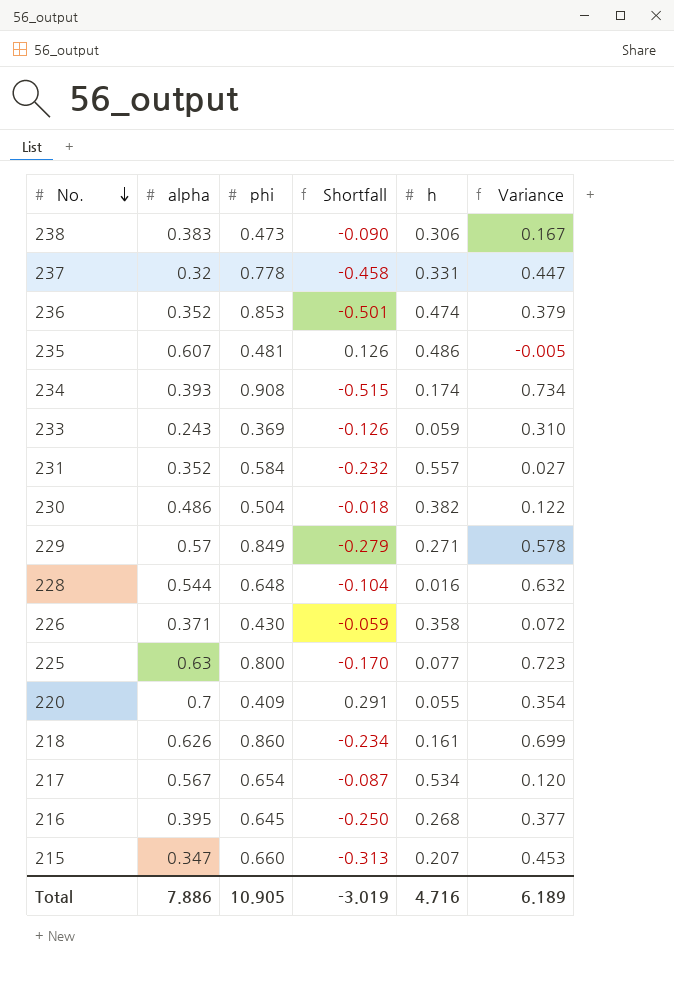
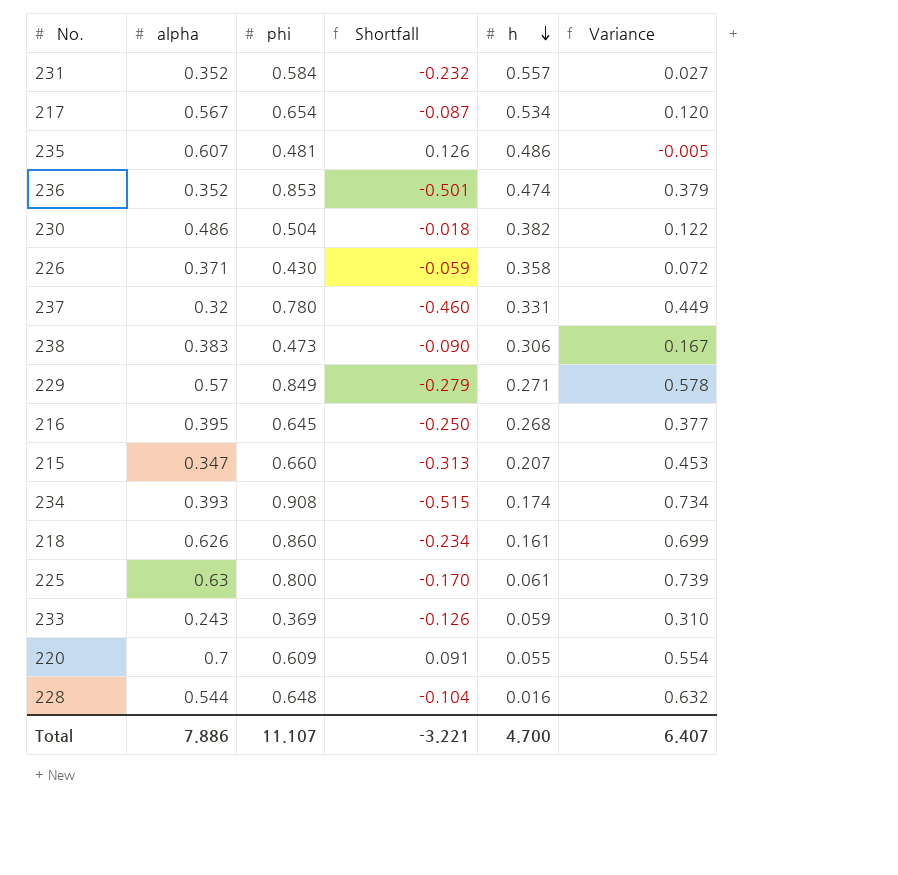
row order: No. descending -> h descending
237 | phi: 0.778 -> 0.780
237 | Shortfall: -0.458 -> -0.460
237 | Variance: 0.447 -> 0.449
225 | h: 0.077 -> 0.061
225 | Variance: 0.723 -> 0.739
220 | phi: 0.409 -> 0.609
220 | Shortfall: 0.291 -> 0.091
220 | Variance: 0.354 -> 0.554
Total | phi: 10.905 -> 11.107
Total | Shortfall: -3.019 -> -3.221
Total | h: 4.716 -> 4.700
Total | Variance: 6.189 -> 6.407

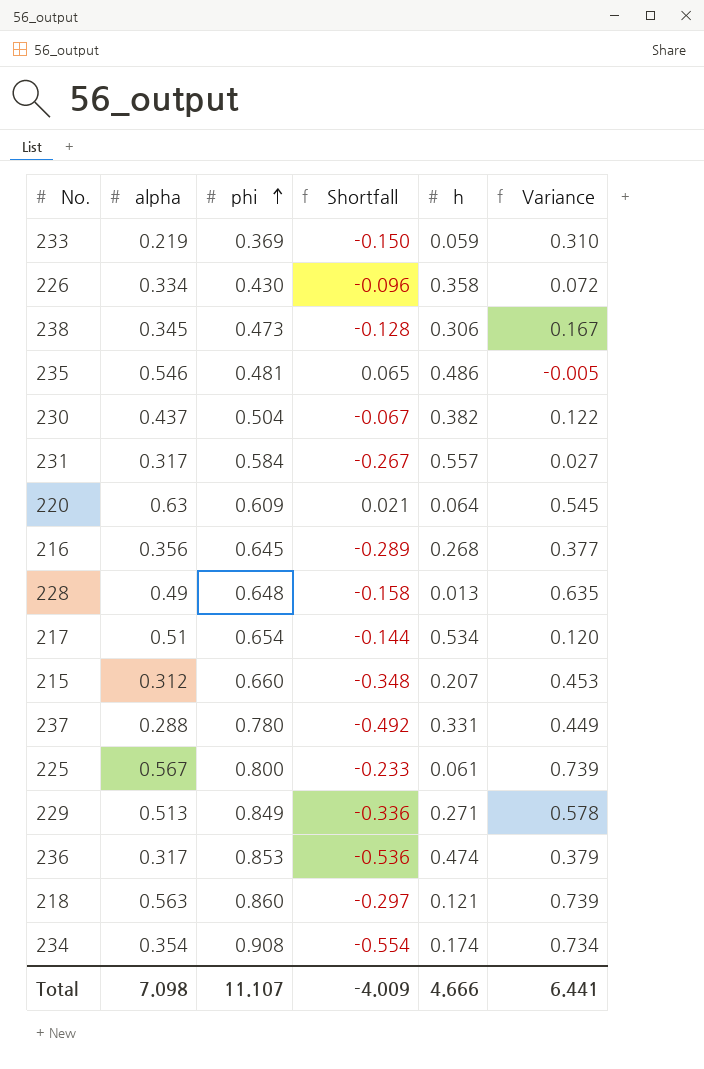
row order: h descending -> phi ascending
233 | alpha: 0.243 -> 0.219
233 | Shortfall: -0.126 -> -0.150
226 | alpha: 0.371 -> 0.334
226 | Shortfall: -0.059 -> -0.096
238 | alpha: 0.383 -> 0.345
238 | Shortfall: -0.090 -> -0.128
235 | alpha: 0.607 -> 0.546
235 | Shortfall: 0.126 -> 0.065
230 | alpha: 0.486 -> 0.437
230 | Shortfall: -0.018 -> -0.067
231 | alpha: 0.352 -> 0.317
231 | Shortfall: -0.232 -> -0.267
220 | alpha: 0.7 -> 0.63
220 | Shortfall: 0.091 -> 0.021
220 | h: 0.055 -> 0.064
220 | Variance: 0.554 -> 0.545
216 | alpha: 0.395 -> 0.356
216 | Shortfall: -0.250 -> -0.289
228 | alpha: 0.544 -> 0.49
228 | Shortfall: -0.104 -> -0.158
228 | h: 0.016 -> 0.013
228 | Variance: 0.632 -> 0.635
217 | alpha: 0.567 -> 0.51
217 | Shortfall: -0.087 -> -0.144
215 | alpha: 0.347 -> 0.312
215 | Shortfall: -0.313 -> -0.348
237 | alpha: 0.32 -> 0.288
237 | Shortfall: -0.460 -> -0.492
225 | alpha: 0.63 -> 0.567
225 | Shortfall: -0.170 -> -0.233
229 | alpha: 0.57 -> 0.513
229 | Shortfall: -0.279 -> -0.336
236 | alpha: 0.352 -> 0.317
236 | Shortfall: -0.501 -> -0.536
218 | alpha: 0.626 -> 0.563
218 | Shortfall: -0.234 -> -0.297
218 | h: 0.161 -> 0.121
218 | Variance: 0.699 -> 0.739
234 | alpha: 0.393 -> 0.354
234 | Shortfall: -0.515 -> -0.554
Total | alpha: 7.886 -> 7.098
Total | Shortfall: -3.221 -> -4.009
Total | h: 4.700 -> 4.666
Total | Variance: 6.407 -> 6.441

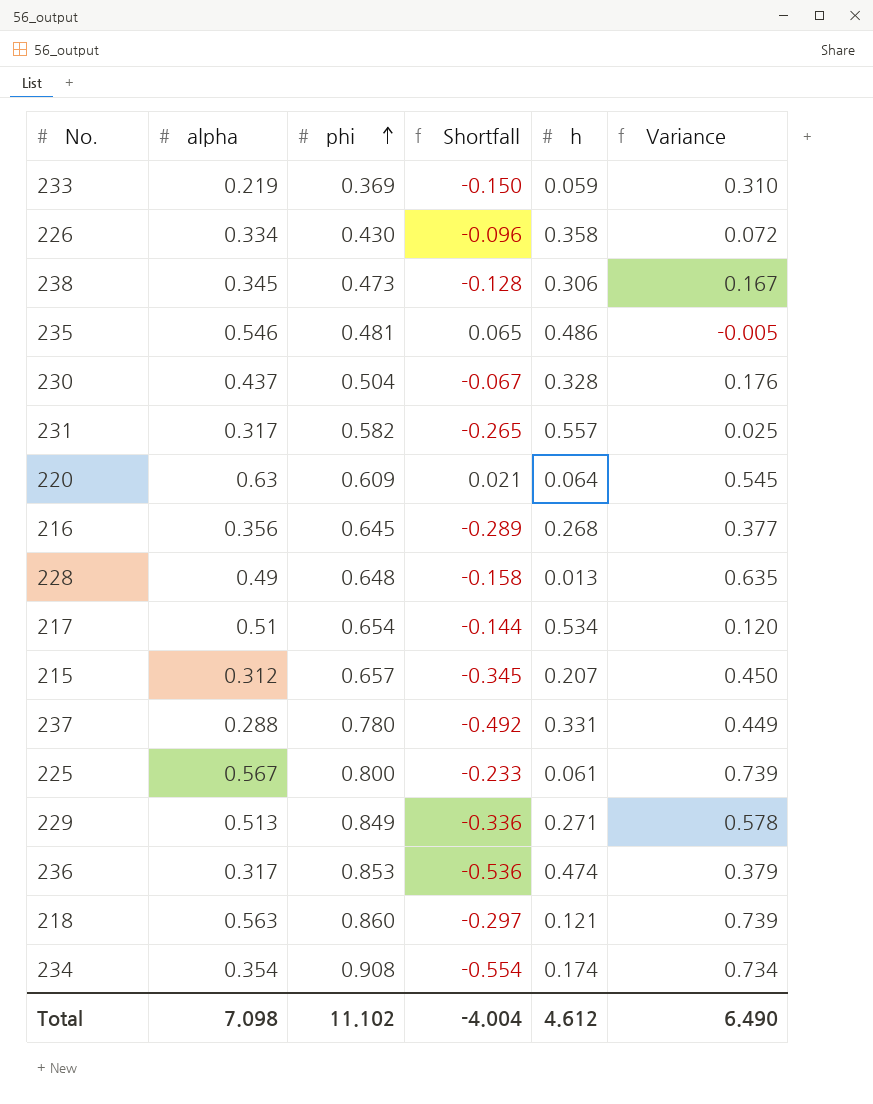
230 | h: 0.382 -> 0.328
230 | Variance: 0.122 -> 0.176
231 | phi: 0.584 -> 0.582
231 | Shortfall: -0.267 -> -0.265
231 | Variance: 0.027 -> 0.025
215 | phi: 0.660 -> 0.657
215 | Shortfall: -0.348 -> -0.345
215 | Variance: 0.453 -> 0.450
Total | phi: 11.107 -> 11.102
Total | Shortfall: -4.009 -> -4.004
Total | h: 4.666 -> 4.612
Total | Variance: 6.441 -> 6.490

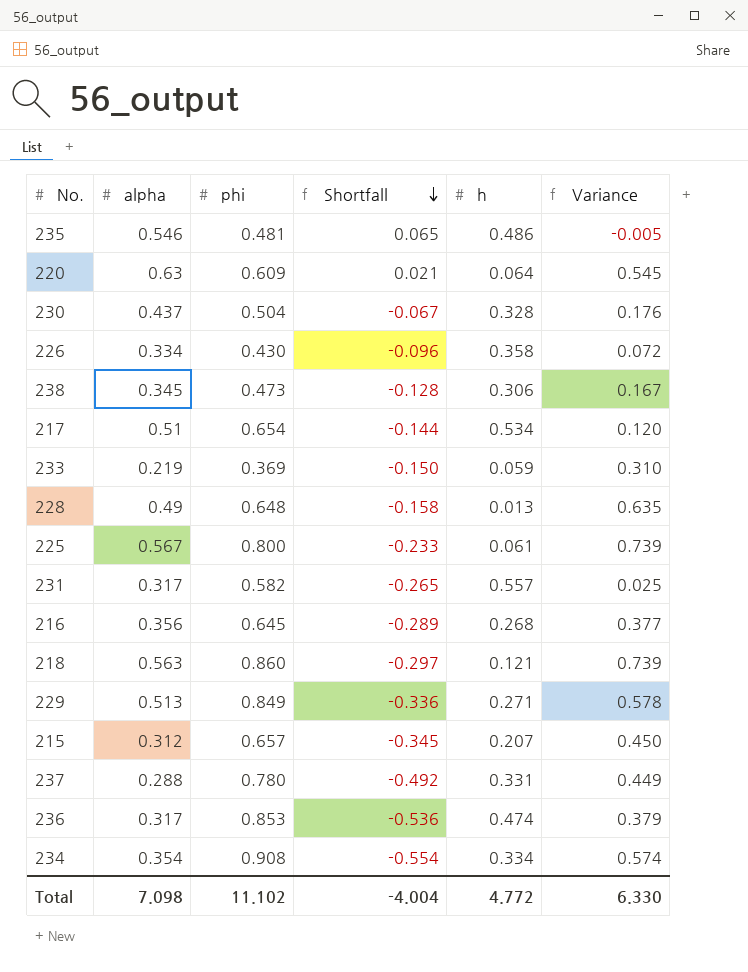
row order: phi ascending -> Shortfall descending
234 | h: 0.174 -> 0.334
234 | Variance: 0.734 -> 0.574
Total | h: 4.612 -> 4.772
Total | Variance: 6.490 -> 6.330

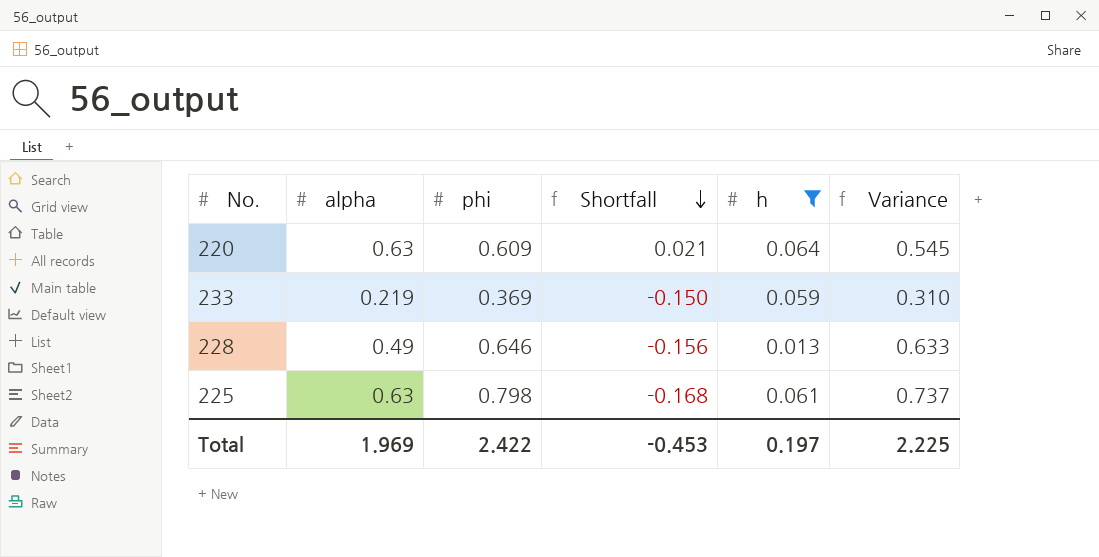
filter: none -> h <= 0.064
228 | phi: 0.648 -> 0.646
228 | Shortfall: -0.158 -> -0.156
228 | Variance: 0.635 -> 0.633
225 | alpha: 0.567 -> 0.63
225 | phi: 0.800 -> 0.798
225 | Shortfall: -0.233 -> -0.168
225 | Variance: 0.739 -> 0.737
Total | alpha: 7.098 -> 1.969
Total | phi: 11.102 -> 2.422
Total | Shortfall: -4.004 -> -0.453
Total | h: 4.772 -> 0.197
Total | Variance: 6.330 -> 2.225

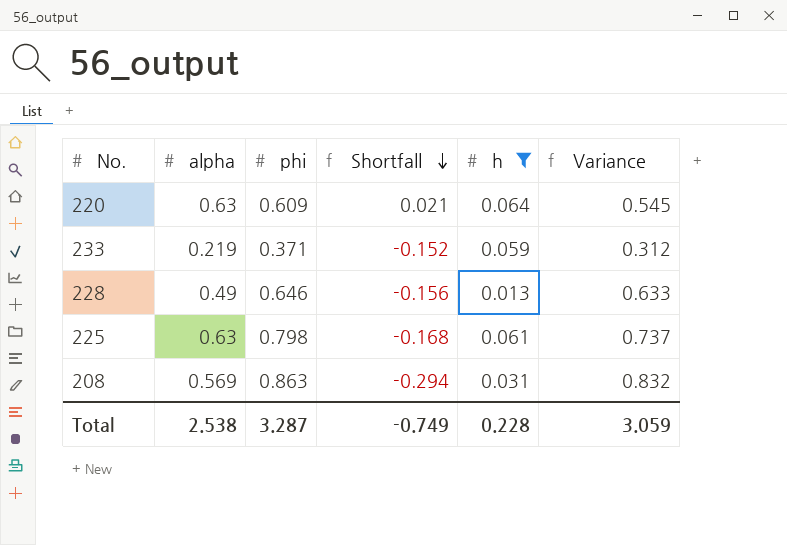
233 | phi: 0.369 -> 0.371
233 | Shortfall: -0.150 -> -0.152
233 | Variance: 0.310 -> 0.312
row 208: none -> 0.569 | 0.863 | -0.294 | 0.031 | 0.832
Total | alpha: 1.969 -> 2.538
Total | phi: 2.422 -> 3.287
Total | Shortfall: -0.453 -> -0.749
Total | h: 0.197 -> 0.228
Total | Variance: 2.225 -> 3.059

